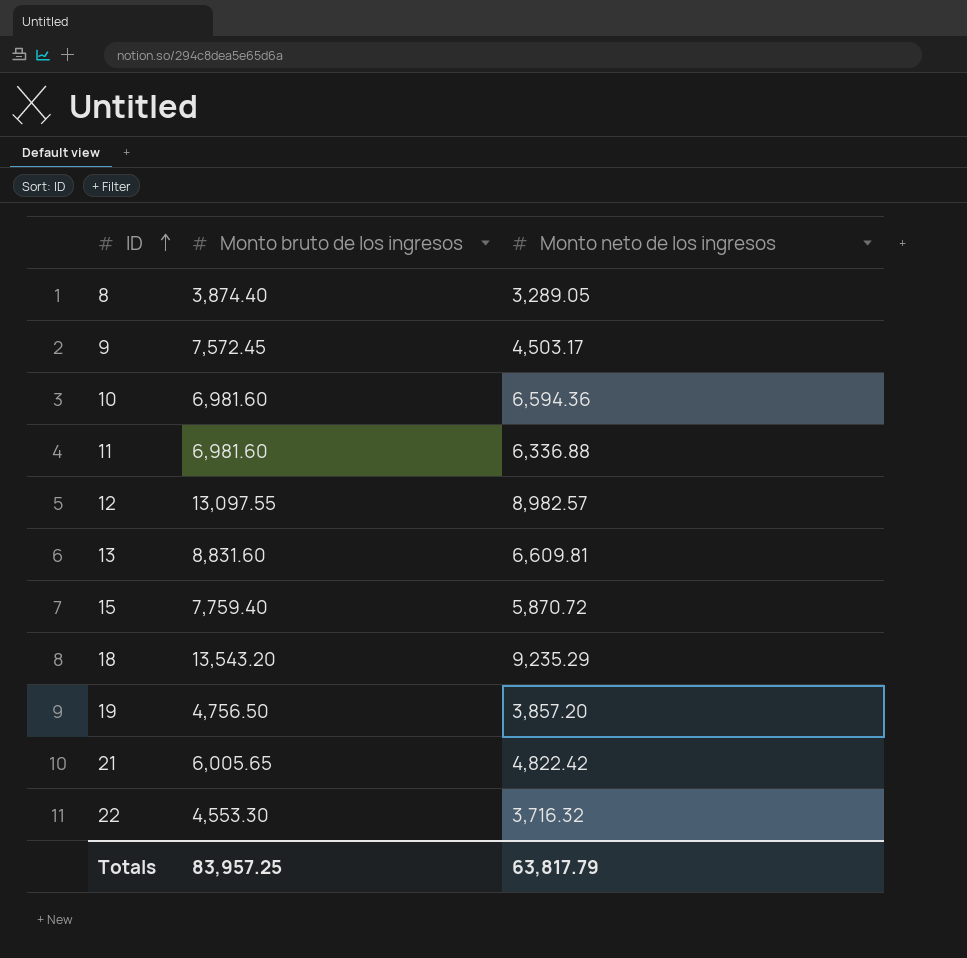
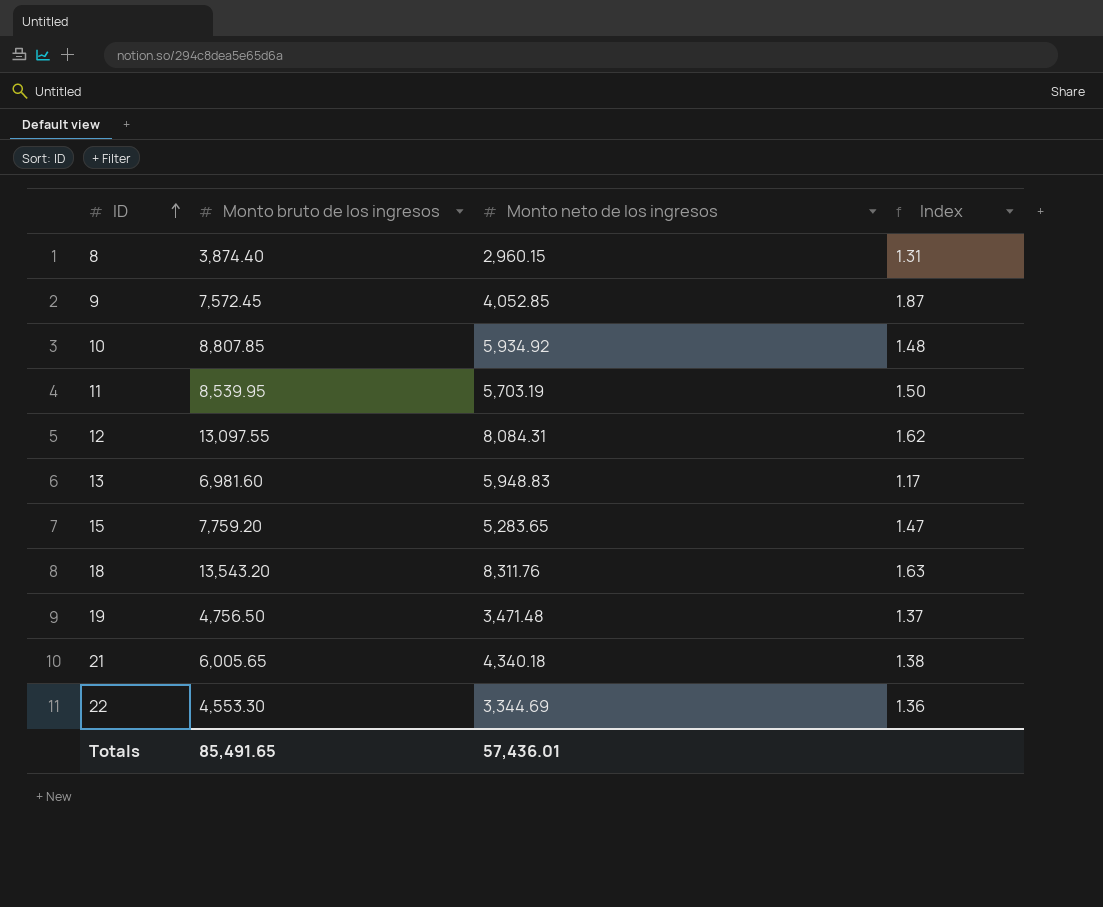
column Index | formula: none -> [Monto bruto de los ingresos] / [Monto neto de los ingresos]
8 | Monto neto de los ingresos: 3,289.05 -> 2,960.15
9 | Monto neto de los ingresos: 4,503.17 -> 4,052.85
10 | Monto bruto de los ingresos: 6,981.60 -> 8,807.85
10 | Monto neto de los ingresos: 6,594.36 -> 5,934.92
11 | Monto bruto de los ingresos: 6,981.60 -> 8,539.95
11 | Monto neto de los ingresos: 6,336.88 -> 5,703.19
12 | Monto neto de los ingresos: 8,982.57 -> 8,084.31
13 | Monto bruto de los ingresos: 8,831.60 -> 6,981.60
13 | Monto neto de los ingresos: 6,609.81 -> 5,948.83
15 | Monto bruto de los ingresos: 7,759.40 -> 7,759.20
15 | Monto neto de los ingresos: 5,870.72 -> 5,283.65
18 | Monto neto de los ingresos: 9,235.29 -> 8,311.76
19 | Monto neto de los ingresos: 3,857.20 -> 3,471.48
21 | Monto neto de los ingresos: 4,822.42 -> 4,340.18
22 | Monto neto de los ingresos: 3,716.32 -> 3,344.69
Totals | Monto bruto de los ingresos: 83,957.25 -> 85,491.65
Totals | Monto neto de los ingresos: 63,817.79 -> 57,436.01

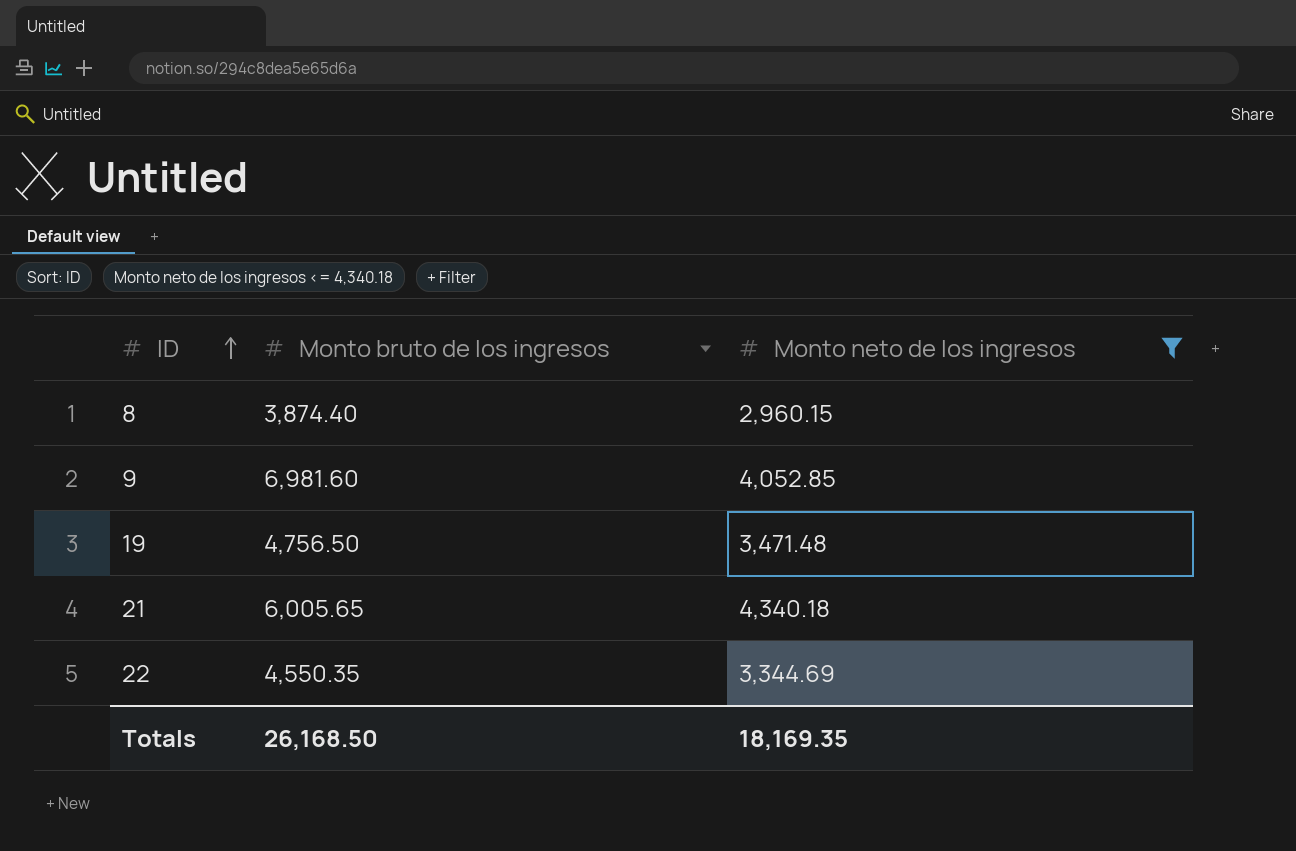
filter: none -> Monto neto de los ingresos <= 4,340.18
column Index | formula: [Monto bruto de los ingresos] / [Monto neto de los ingresos] -> none
9 | Monto bruto de los ingresos: 7,572.45 -> 6,981.60
22 | Monto bruto de los ingresos: 4,553.30 -> 4,550.35
Totals | Monto bruto de los ingresos: 85,491.65 -> 26,168.50
Totals | Monto neto de los ingresos: 57,436.01 -> 18,169.35

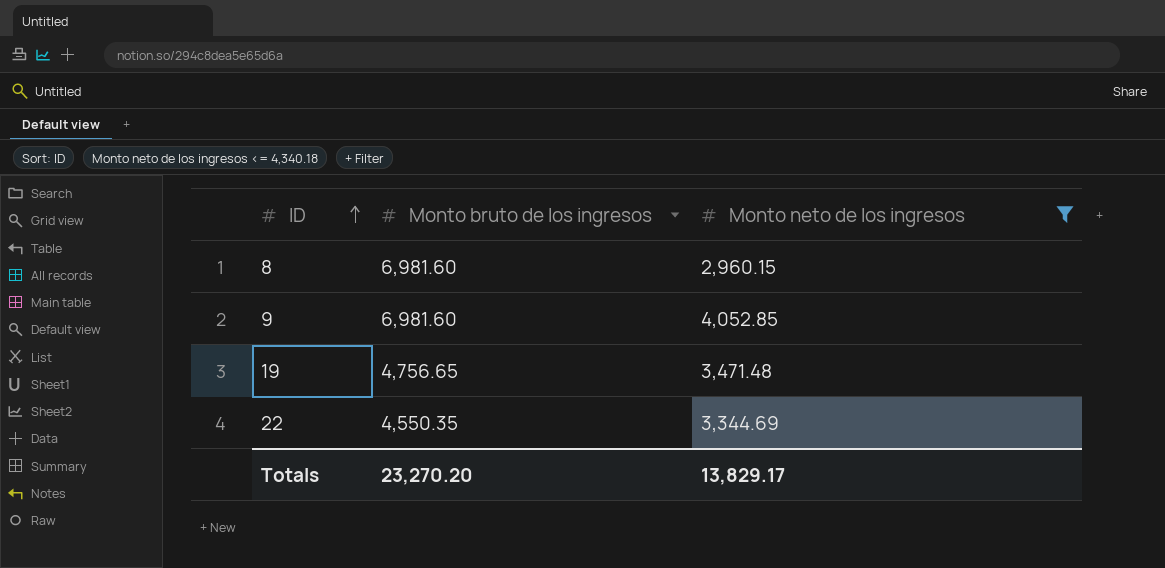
row 21: 6,005.65 | 4,340.18 -> none
8 | Monto bruto de los ingresos: 3,874.40 -> 6,981.60
19 | Monto bruto de los ingresos: 4,756.50 -> 4,756.65
Totals | Monto bruto de los ingresos: 26,168.50 -> 23,270.20
Totals | Monto neto de los ingresos: 18,169.35 -> 13,829.17

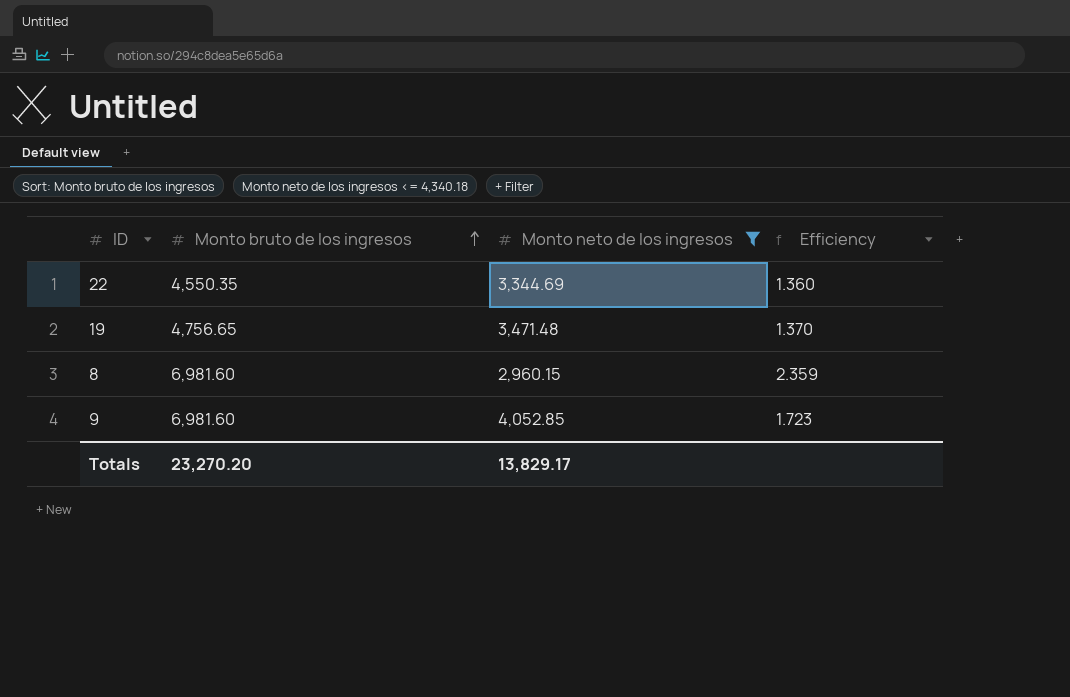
row order: ID ascending -> Monto bruto de los ingresos ascending
column Efficiency | formula: none -> [Monto bruto de los ingresos] / [Monto neto de los ingresos]

